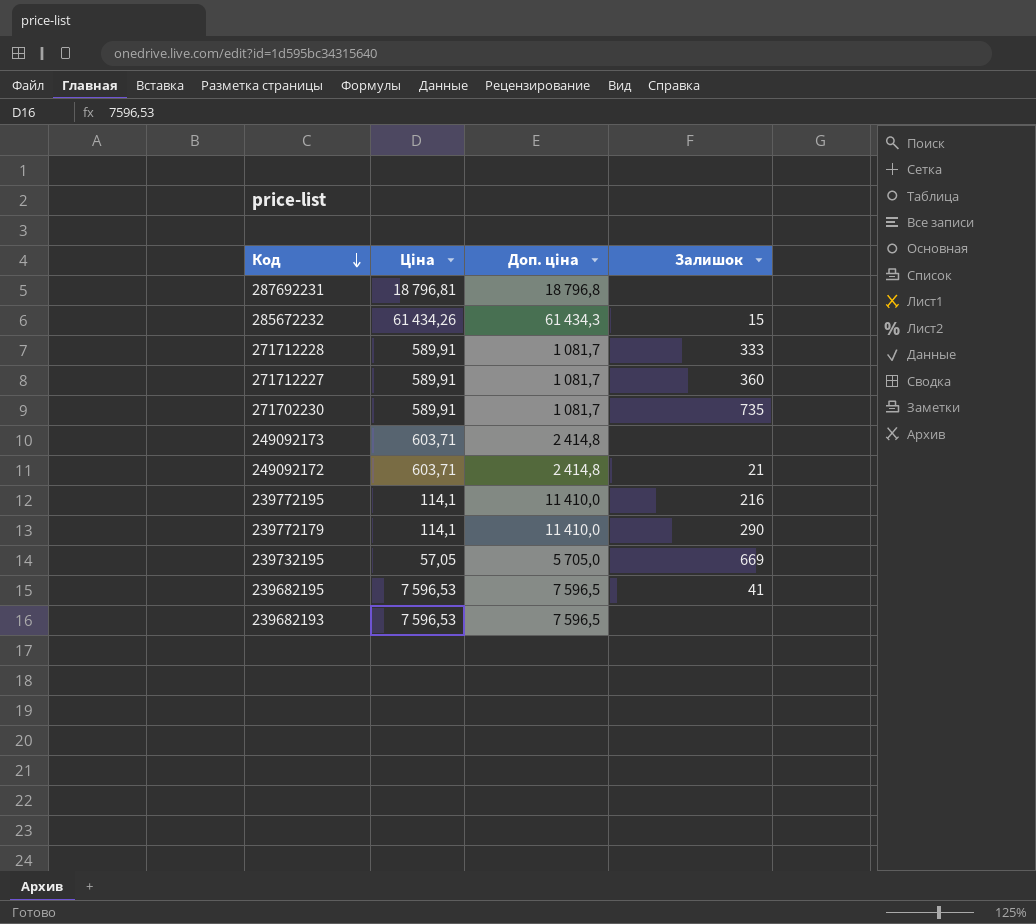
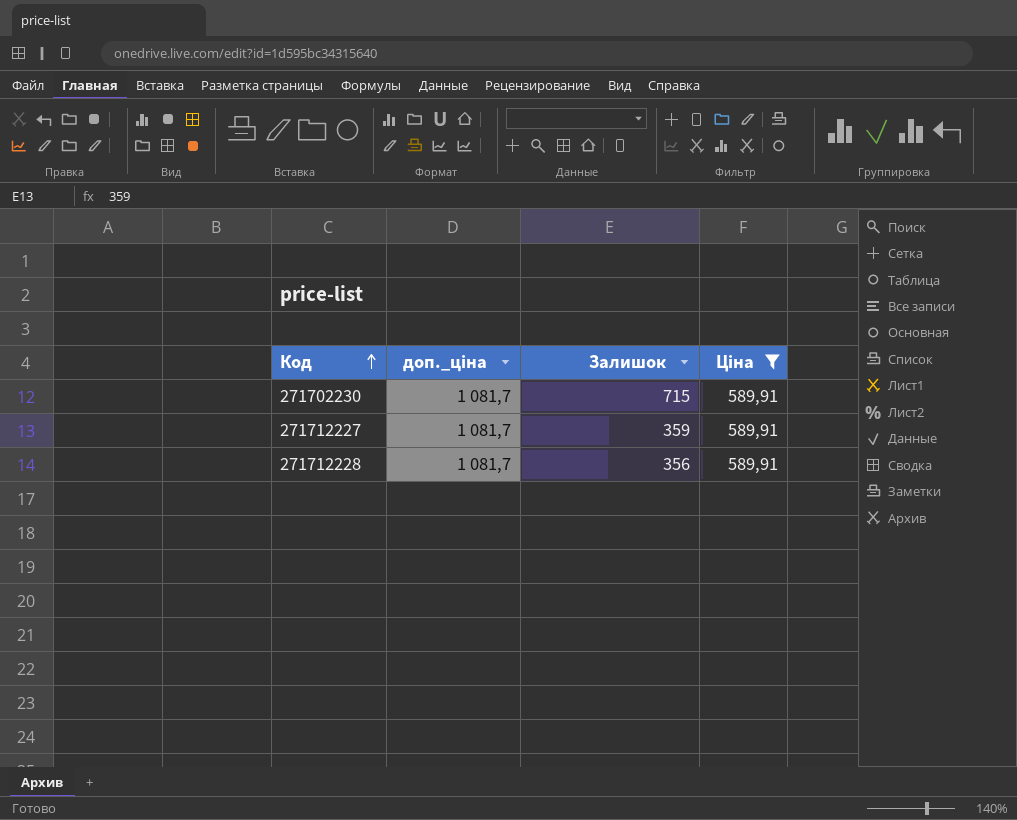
filter: none -> Ціна = 589,91
row order: Код descending -> Код ascending
column name: Доп. ціна -> доп._ціна
column Ціна | position: 2 -> 4
271702230 | Залишок: 735 -> 715
271712227 | Залишок: 360 -> 359
271712228 | Залишок: 333 -> 356

